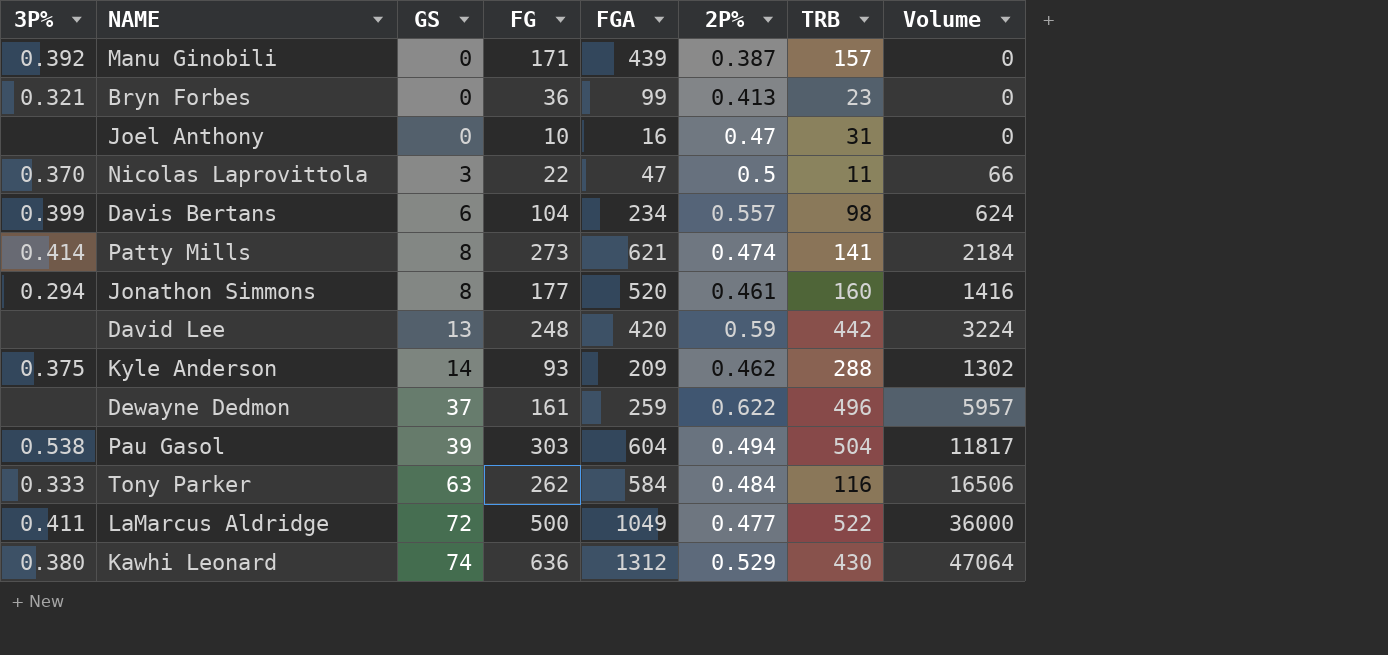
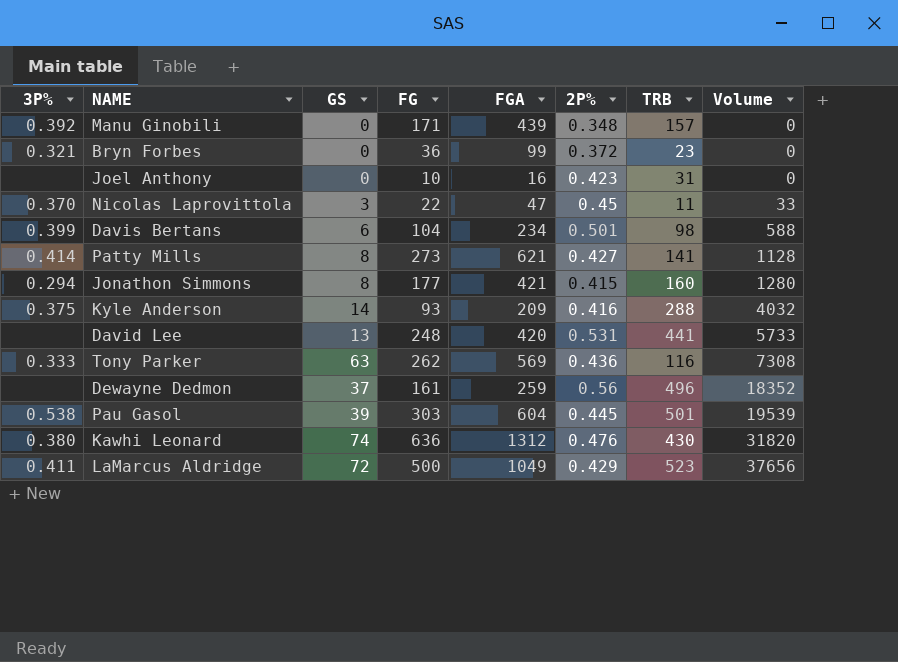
row order: GS ascending -> Volume ascending
column Volume | formula: [GS] * [FG] -> [GS] * [TRB]
Manu Ginobili | 2P%: 0.387 -> 0.348
Bryn Forbes | 2P%: 0.413 -> 0.372
Joel Anthony | 2P%: 0.47 -> 0.423
Nicolas Laprovittola | 2P%: 0.5 -> 0.45
Davis Bertans | 2P%: 0.557 -> 0.501
Patty Mills | 2P%: 0.474 -> 0.427
Jonathon Simmons | FGA: 520 -> 421
Jonathon Simmons | 2P%: 0.461 -> 0.415
Kyle Anderson | 2P%: 0.462 -> 0.416
David Lee | 2P%: 0.59 -> 0.531
David Lee | TRB: 442 -> 441
Tony Parker | FGA: 584 -> 569
Tony Parker | 2P%: 0.484 -> 0.436
Dewayne Dedmon | 2P%: 0.622 -> 0.56
Pau Gasol | 2P%: 0.494 -> 0.445
Pau Gasol | TRB: 504 -> 501
Kawhi Leonard | 2P%: 0.529 -> 0.476
LaMarcus Aldridge | 2P%: 0.477 -> 0.429
LaMarcus Aldridge | TRB: 522 -> 523

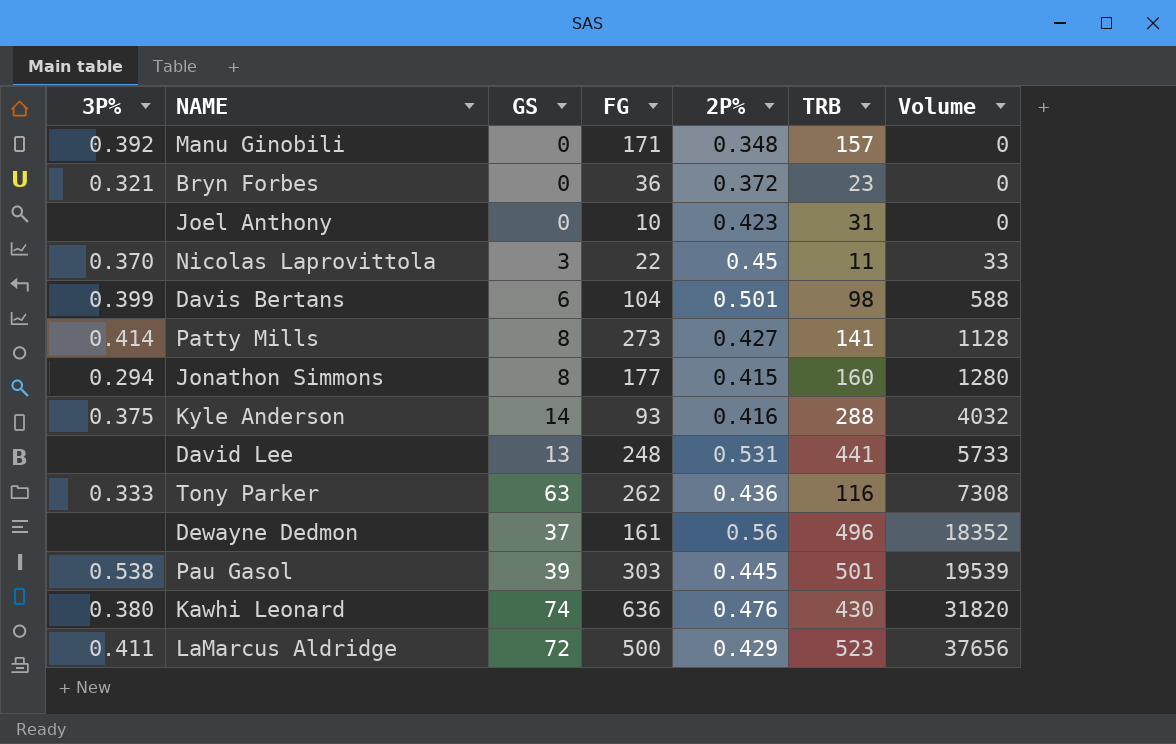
column FGA | position: 5 -> none

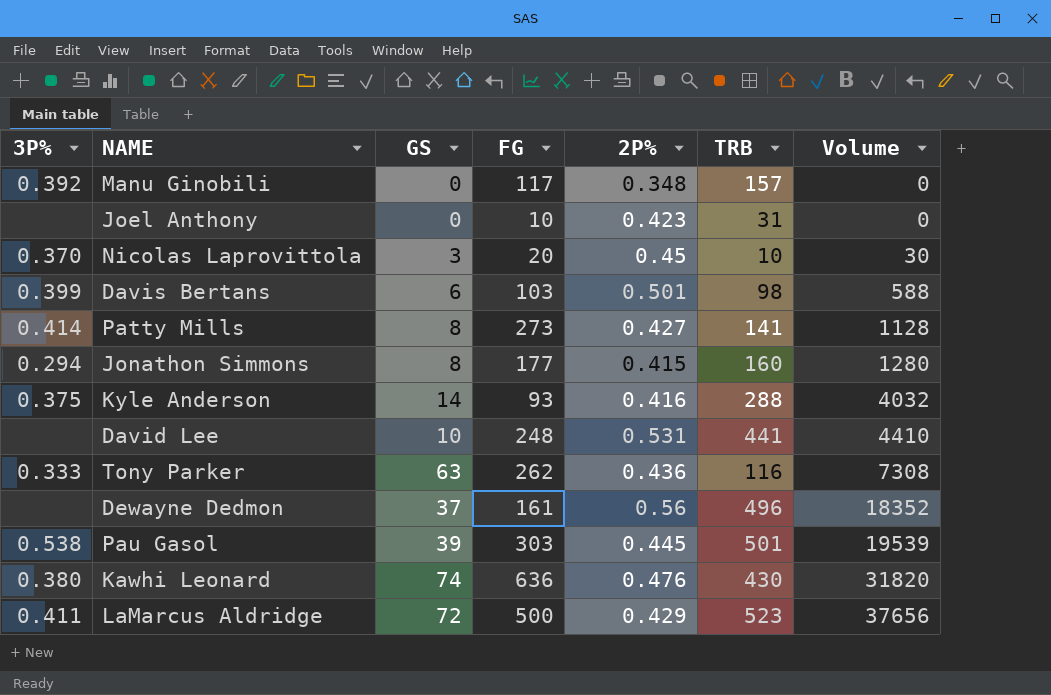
row Bryn Forbes: 0.321 | 0 | 36 | 0.372 | 23 | 0 -> none
Manu Ginobili | FG: 171 -> 117
Nicolas Laprovittola | FG: 22 -> 20
Nicolas Laprovittola | TRB: 11 -> 10
Nicolas Laprovittola | Volume: 33 -> 30
Davis Bertans | FG: 104 -> 103
David Lee | GS: 13 -> 10
David Lee | Volume: 5733 -> 4410

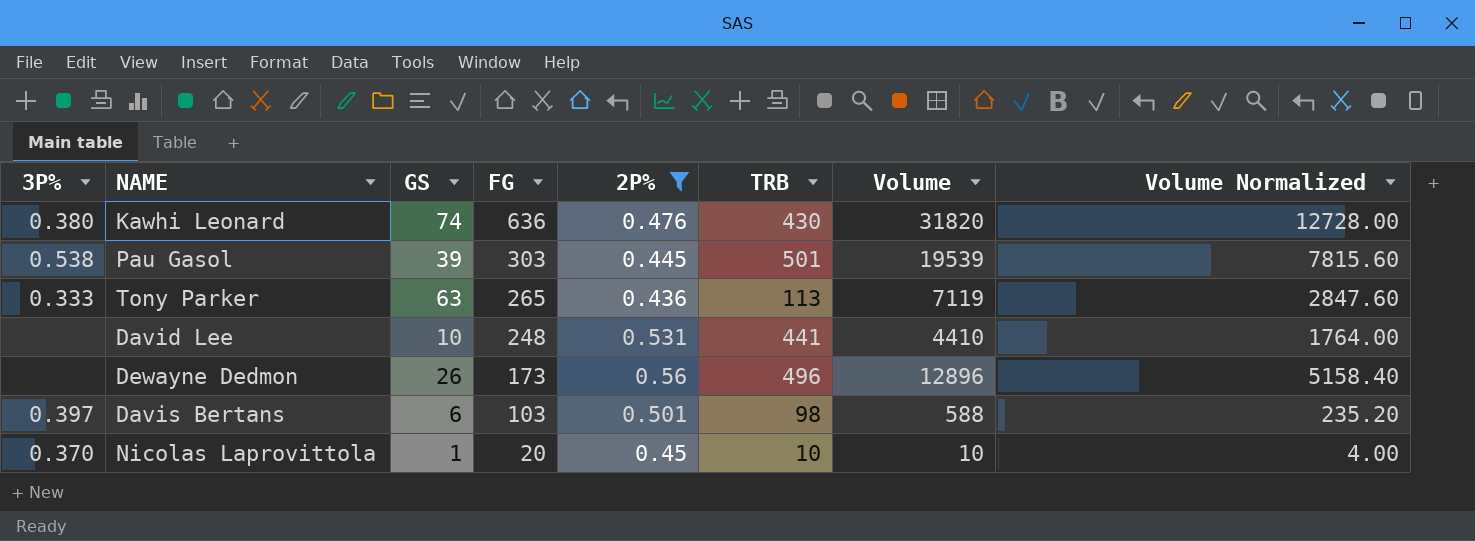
filter: none -> 2P% >= 0.436
row order: Volume ascending -> FG descending
column Volume Normalized | formula: none -> [Volume] * 0.4
Tony Parker | FG: 262 -> 265
Tony Parker | TRB: 116 -> 113
Tony Parker | Volume: 7308 -> 7119
Dewayne Dedmon | GS: 37 -> 26
Dewayne Dedmon | FG: 161 -> 173
Dewayne Dedmon | Volume: 18352 -> 12896
Davis Bertans | 3P%: 0.399 -> 0.397
Nicolas Laprovittola | GS: 3 -> 1
Nicolas Laprovittola | Volume: 30 -> 10

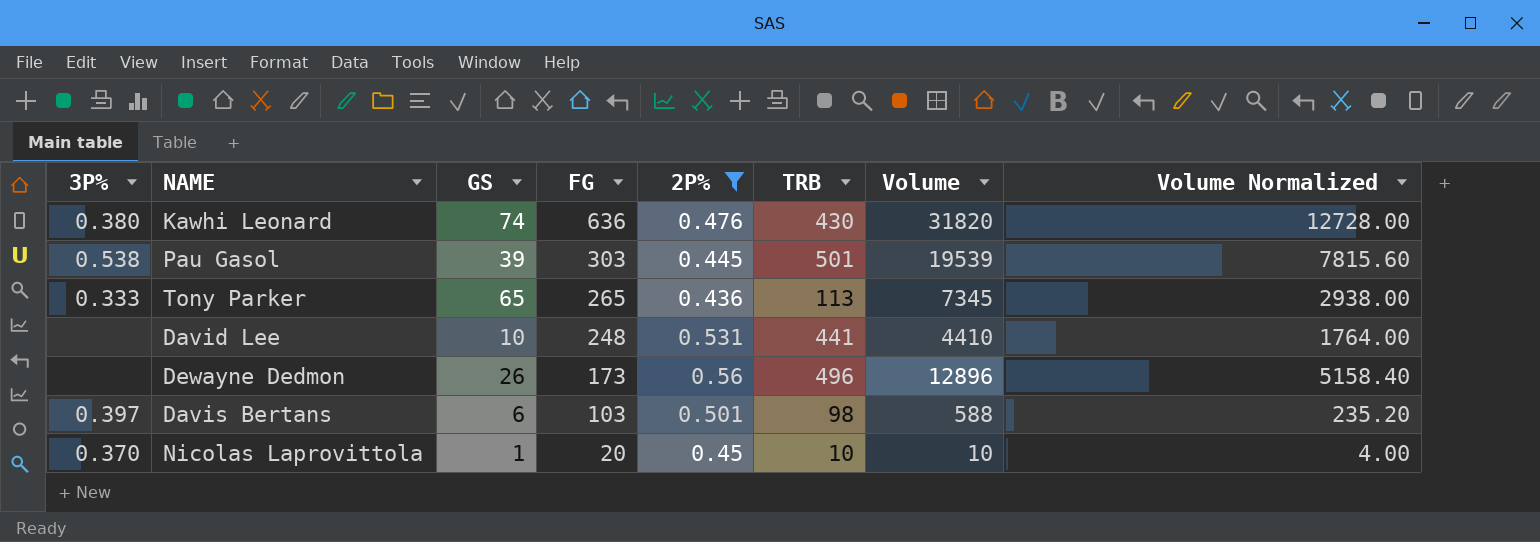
Tony Parker | GS: 63 -> 65
Tony Parker | Volume: 7119 -> 7345
Tony Parker | Volume Normalized: 2847.60 -> 2938.00

